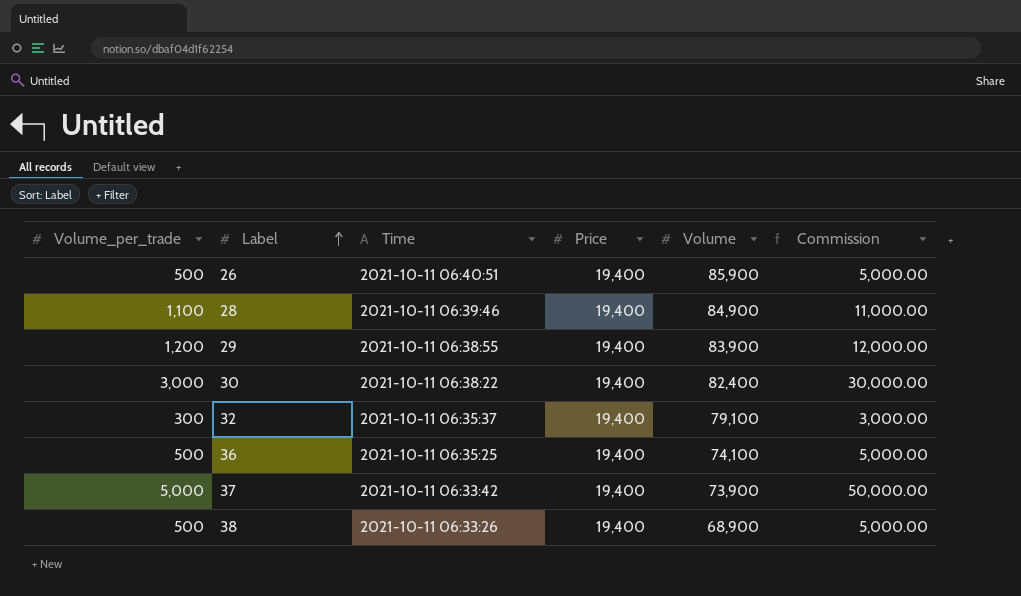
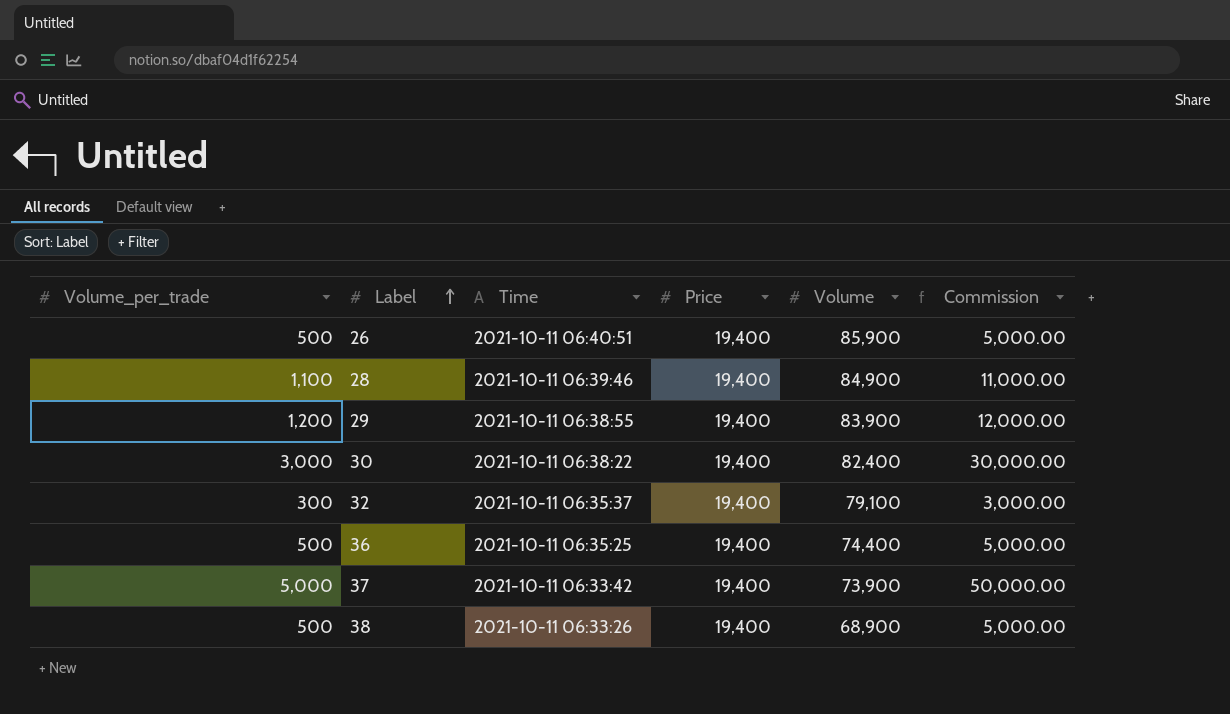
36 | Volume: 74,100 -> 74,400

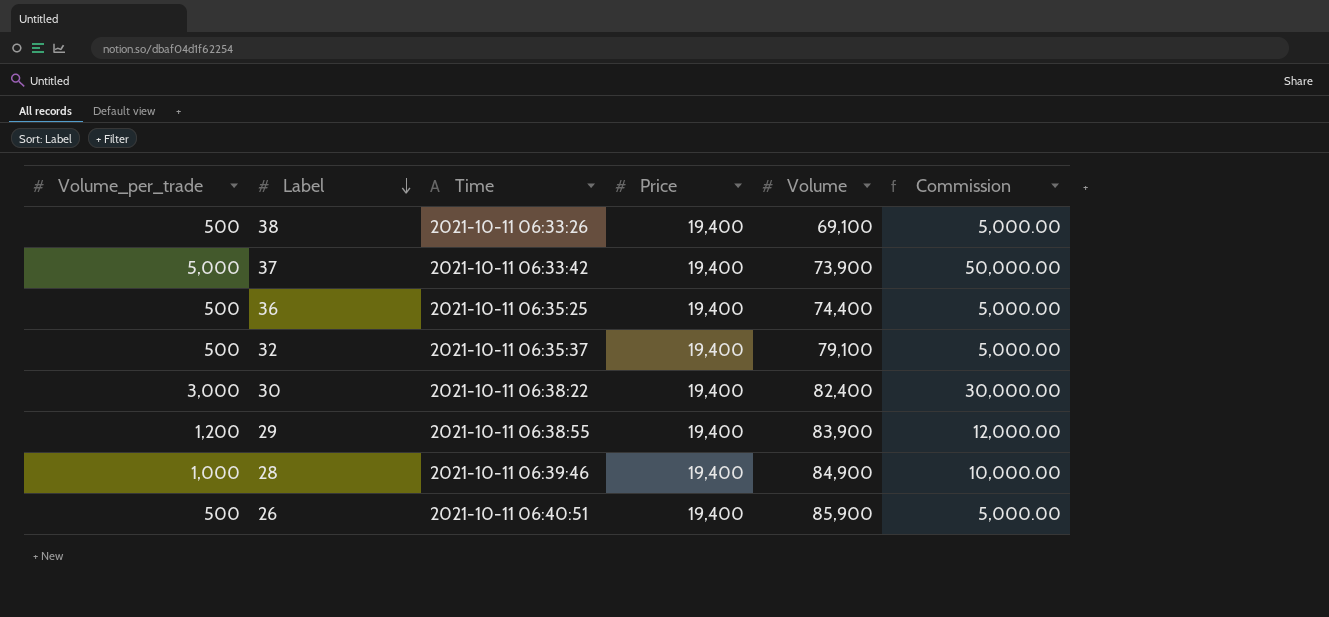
row order: Label ascending -> Label descending
38 | Volume: 68,900 -> 69,100
32 | Volume_per_trade: 300 -> 500
32 | Commission: 3,000.00 -> 5,000.00
28 | Volume_per_trade: 1,100 -> 1,000
28 | Commission: 11,000.00 -> 10,000.00

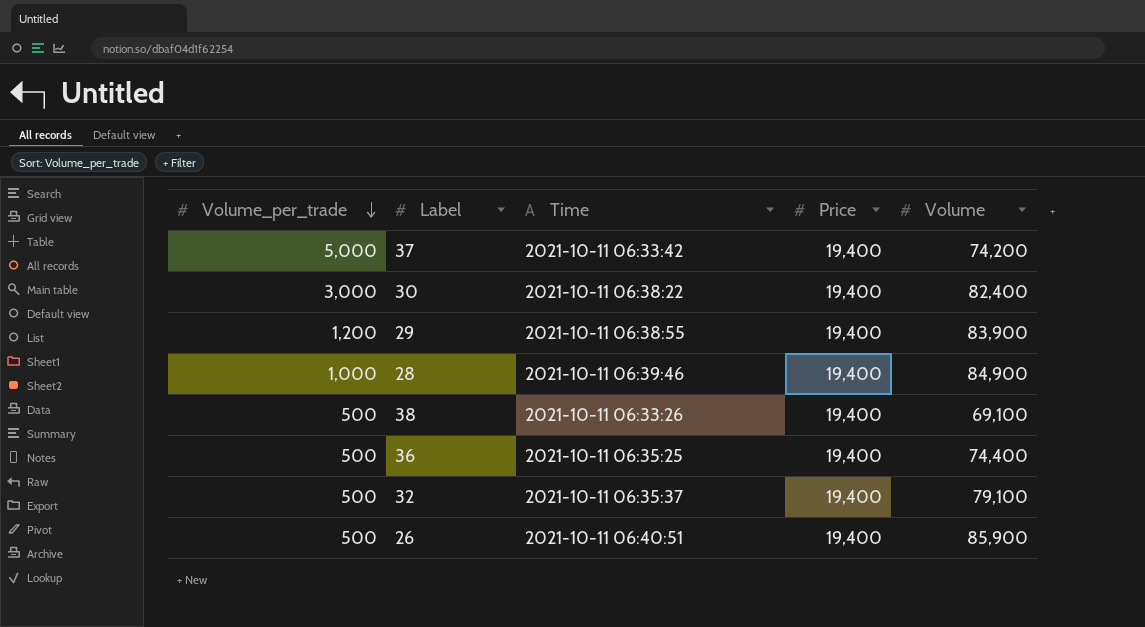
row order: Label descending -> Volume_per_trade descending
column Commission | formula: [Volume_per_trade] * 10 -> none
37 | Volume: 73,900 -> 74,200

